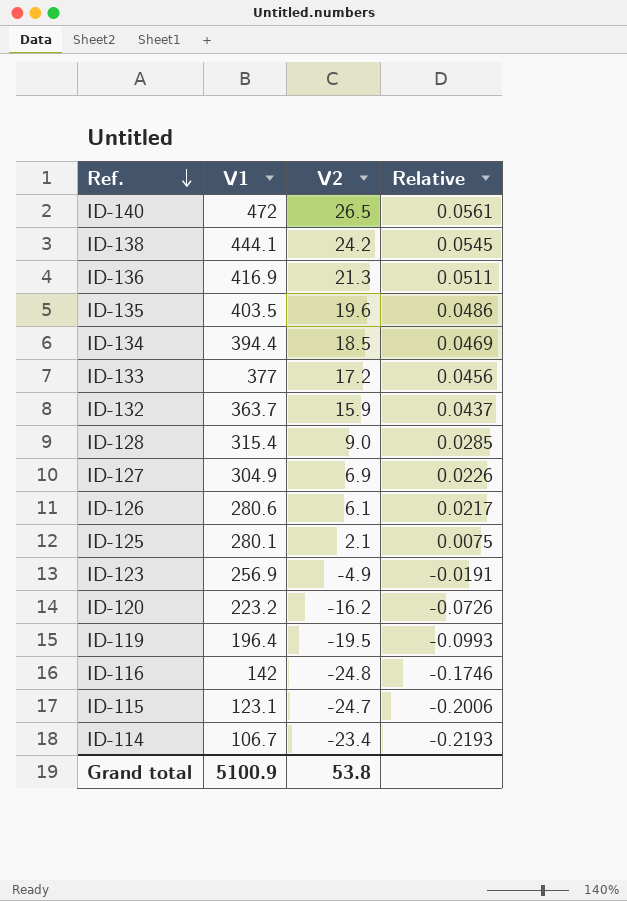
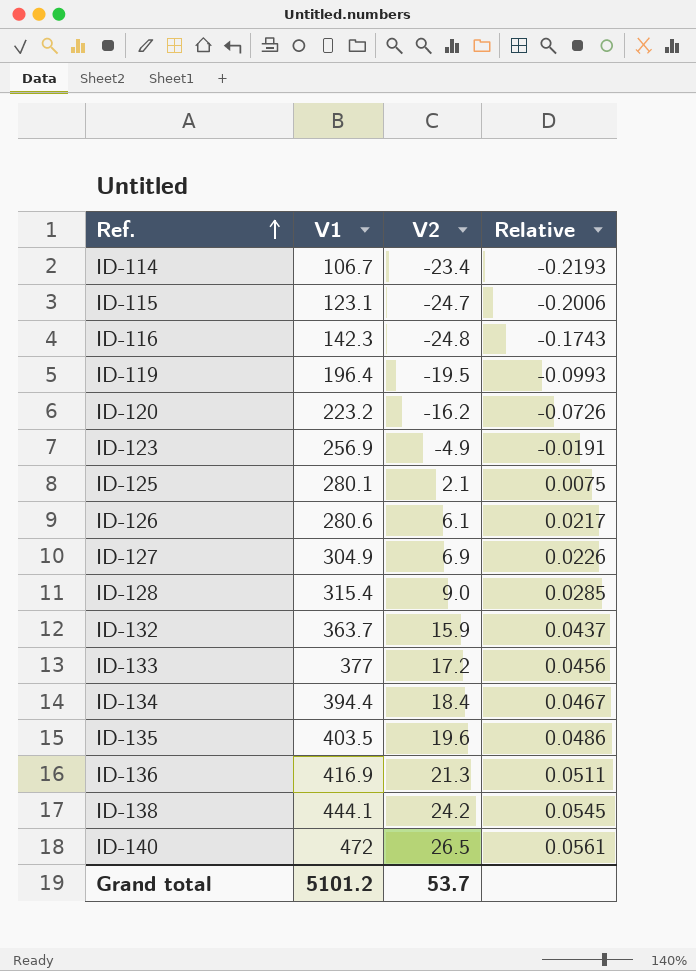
row order: Ref. descending -> Ref. ascending
ID-116 | V1: 142 -> 142.3
ID-116 | Relative: -0.1746 -> -0.1743
ID-134 | V2: 18.5 -> 18.4
ID-134 | Relative: 0.0469 -> 0.0467
Grand total | V1: 5100.9 -> 5101.2
Grand total | V2: 53.8 -> 53.7

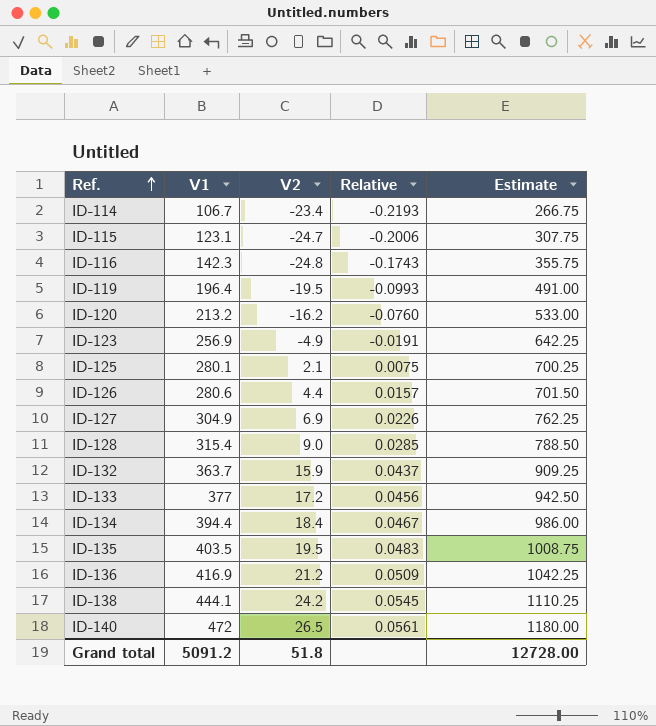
column Estimate | formula: none -> [V1] * 2.5
ID-120 | V1: 223.2 -> 213.2
ID-120 | Relative: -0.0726 -> -0.0760
ID-126 | V2: 6.1 -> 4.4
ID-126 | Relative: 0.0217 -> 0.0157
ID-135 | V2: 19.6 -> 19.5
ID-135 | Relative: 0.0486 -> 0.0483
ID-136 | V2: 21.3 -> 21.2
ID-136 | Relative: 0.0511 -> 0.0509
Grand total | V1: 5101.2 -> 5091.2
Grand total | V2: 53.7 -> 51.8

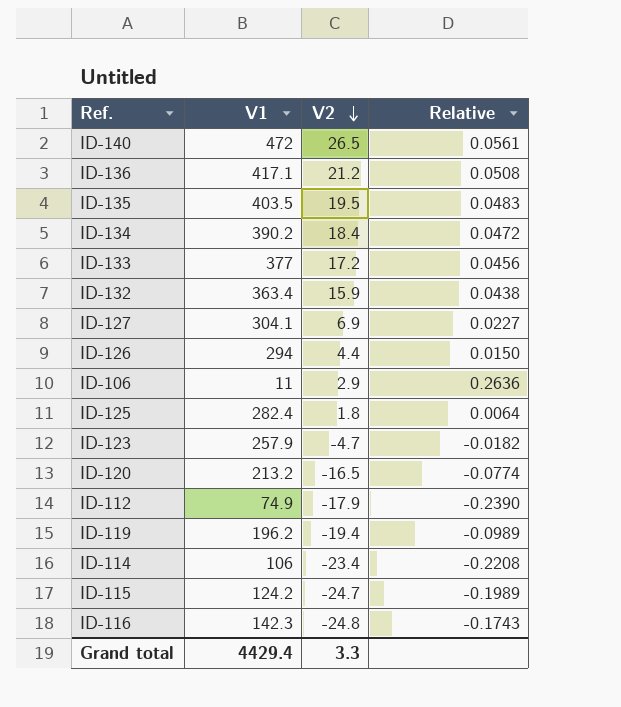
row order: Ref. ascending -> V2 descending
column Estimate | formula: [V1] * 2.5 -> none
row ID-128: 315.4 | 9.0 | 0.0285 | 788.50 -> none
row ID-138: 444.1 | 24.2 | 0.0545 | 1110.25 -> none
ID-136 | V1: 416.9 -> 417.1
ID-136 | Relative: 0.0509 -> 0.0508
ID-134 | V1: 394.4 -> 390.2
ID-134 | Relative: 0.0467 -> 0.0472
ID-132 | V1: 363.7 -> 363.4
ID-132 | Relative: 0.0437 -> 0.0438
ID-127 | V1: 304.9 -> 304.1
ID-127 | Relative: 0.0226 -> 0.0227
ID-126 | V1: 280.6 -> 294
ID-126 | Relative: 0.0157 -> 0.0150
row ID-106: none -> 11 | 2.9 | 0.2636
ID-125 | V1: 280.1 -> 282.4
ID-125 | V2: 2.1 -> 1.8
ID-125 | Relative: 0.0075 -> 0.0064
ID-123 | V1: 256.9 -> 257.9
ID-123 | V2: -4.9 -> -4.7
ID-123 | Relative: -0.0191 -> -0.0182
ID-120 | V2: -16.2 -> -16.5
ID-120 | Relative: -0.0760 -> -0.0774
row ID-112: none -> 74.9 | -17.9 | -0.2390
ID-119 | V1: 196.4 -> 196.2
ID-119 | V2: -19.5 -> -19.4
ID-119 | Relative: -0.0993 -> -0.0989
ID-114 | V1: 106.7 -> 106
ID-114 | Relative: -0.2193 -> -0.2208
ID-115 | V1: 123.1 -> 124.2
ID-115 | Relative: -0.2006 -> -0.1989
Grand total | V1: 5091.2 -> 4429.4
Grand total | V2: 51.8 -> 3.3

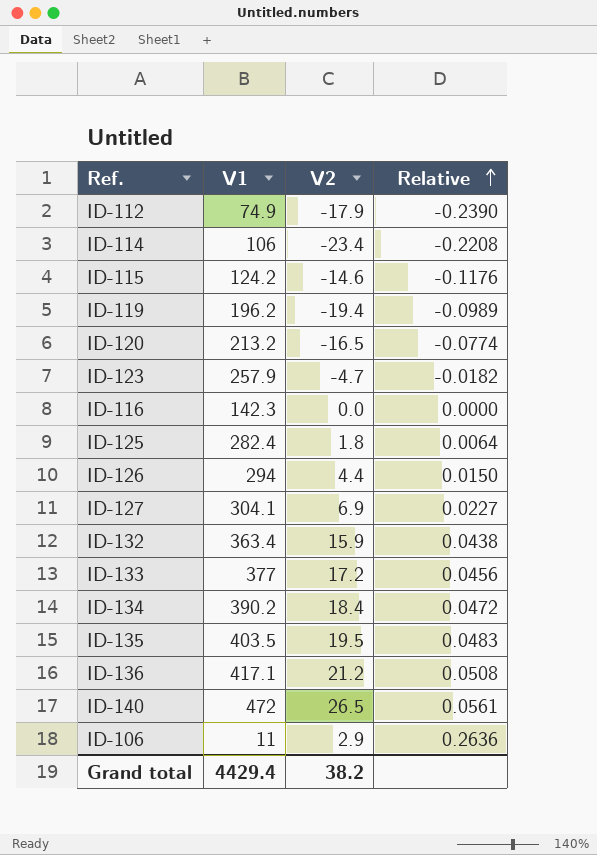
row order: V2 descending -> Relative ascending
ID-115 | V2: -24.7 -> -14.6
ID-115 | Relative: -0.1989 -> -0.1176
ID-116 | V2: -24.8 -> 0.0
ID-116 | Relative: -0.1743 -> 0.0000
Grand total | V2: 3.3 -> 38.2

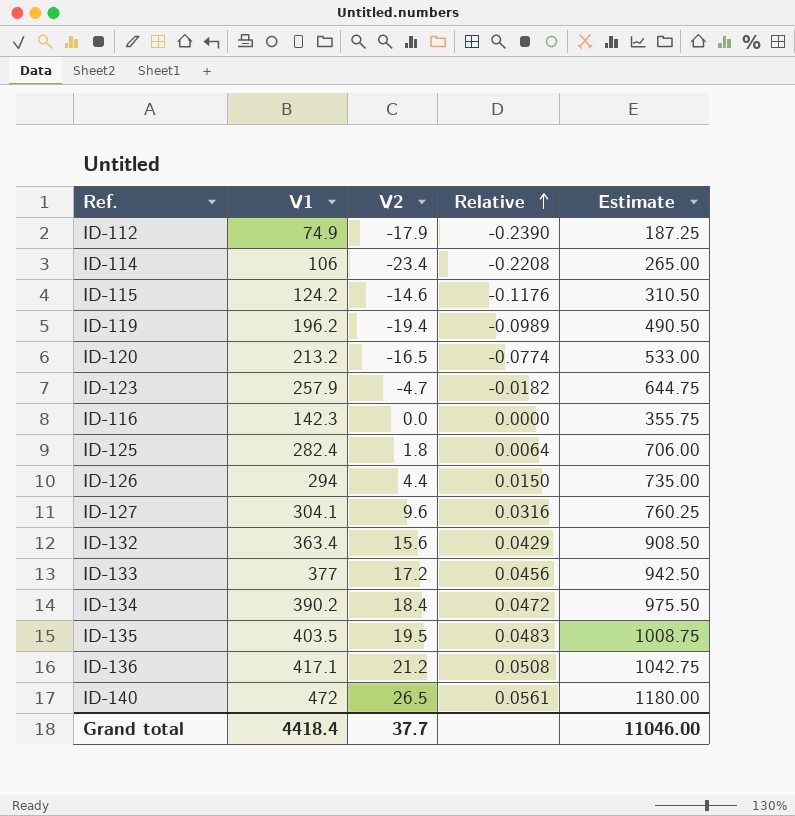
column Estimate | formula: none -> [V1] * 2.5
row ID-106: 11 | 2.9 | 0.2636 -> none
ID-127 | V2: 6.9 -> 9.6
ID-127 | Relative: 0.0227 -> 0.0316
ID-132 | V2: 15.9 -> 15.6
ID-132 | Relative: 0.0438 -> 0.0429
Grand total | V1: 4429.4 -> 4418.4
Grand total | V2: 38.2 -> 37.7

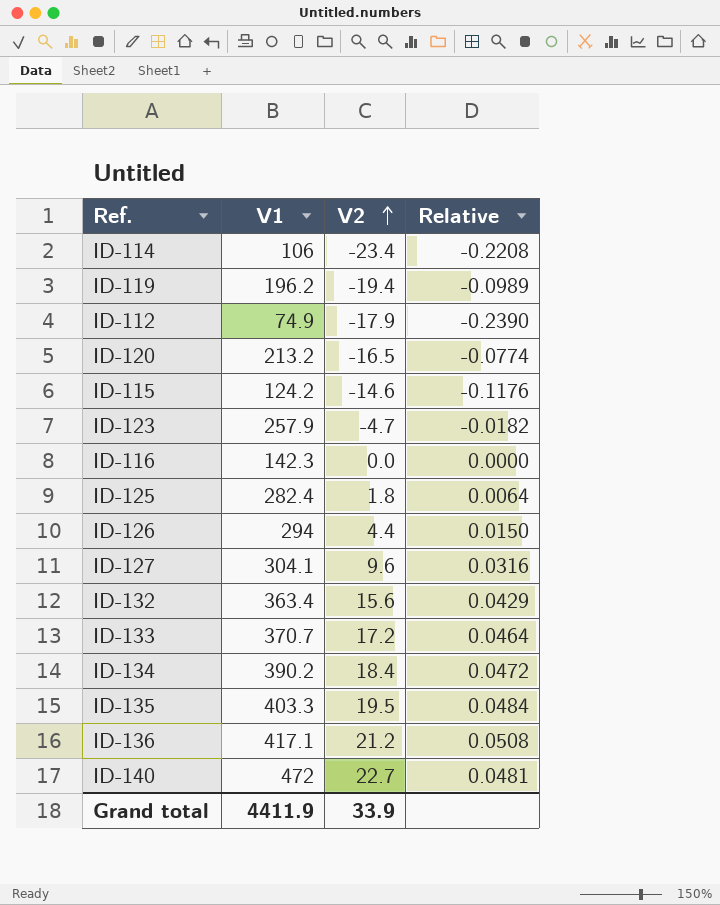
row order: Relative ascending -> V2 ascending
column Estimate | formula: [V1] * 2.5 -> none
ID-133 | V1: 377 -> 370.7
ID-133 | Relative: 0.0456 -> 0.0464
ID-135 | V1: 403.5 -> 403.3
ID-135 | Relative: 0.0483 -> 0.0484
ID-140 | V2: 26.5 -> 22.7
ID-140 | Relative: 0.0561 -> 0.0481
Grand total | V1: 4418.4 -> 4411.9
Grand total | V2: 37.7 -> 33.9

